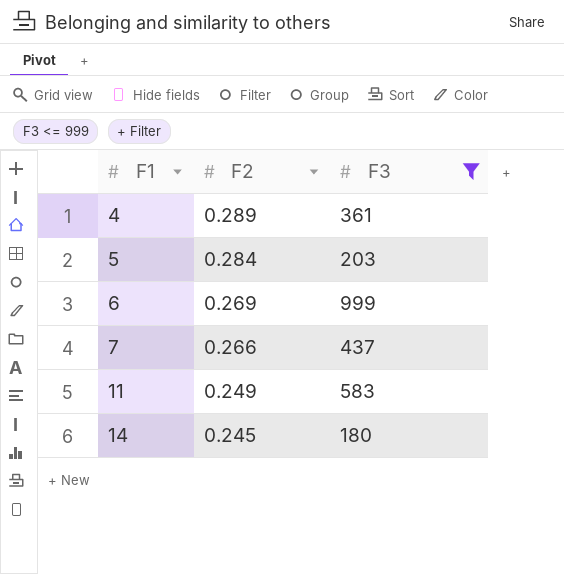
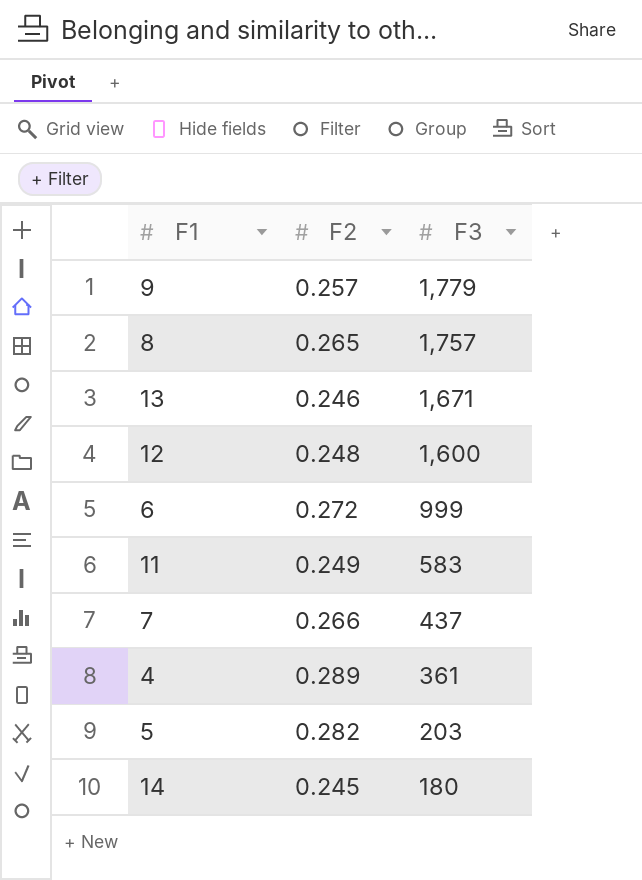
filter: F3 <= 999 -> none
row order: F1 ascending -> F3 descending
6 | F2: 0.269 -> 0.272
5 | F2: 0.284 -> 0.282

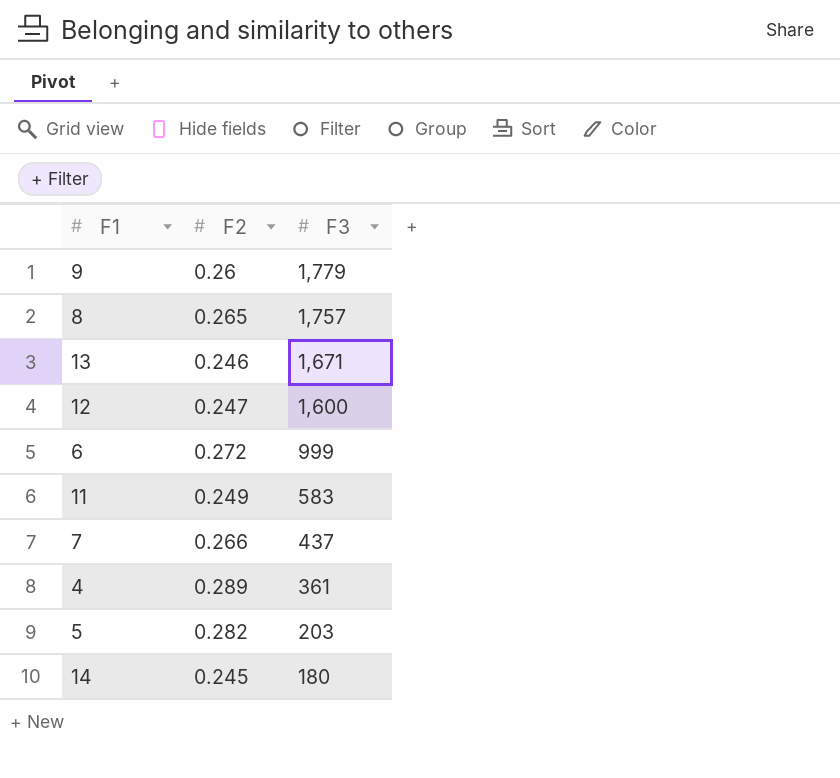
9 | F2: 0.257 -> 0.26
12 | F2: 0.248 -> 0.247

